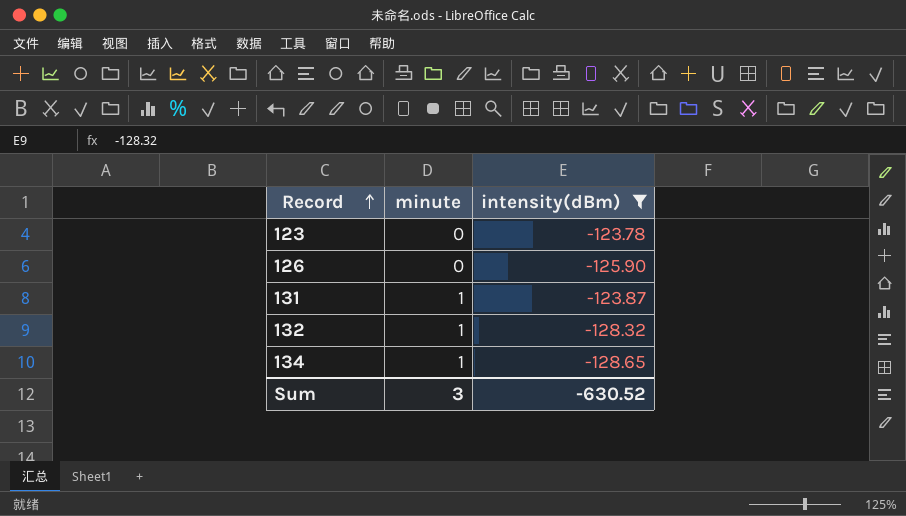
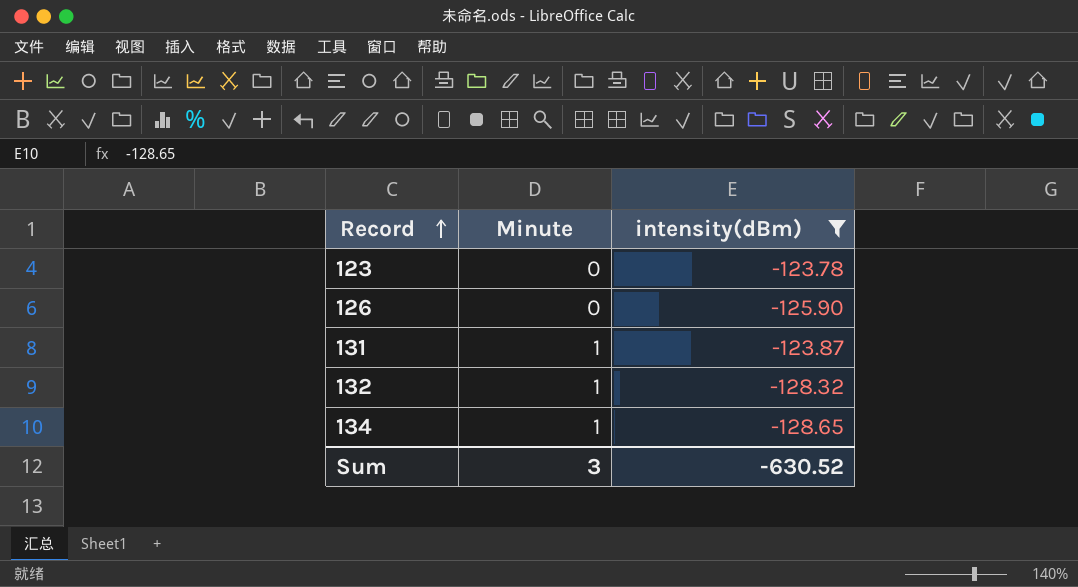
column name: minute -> Minute

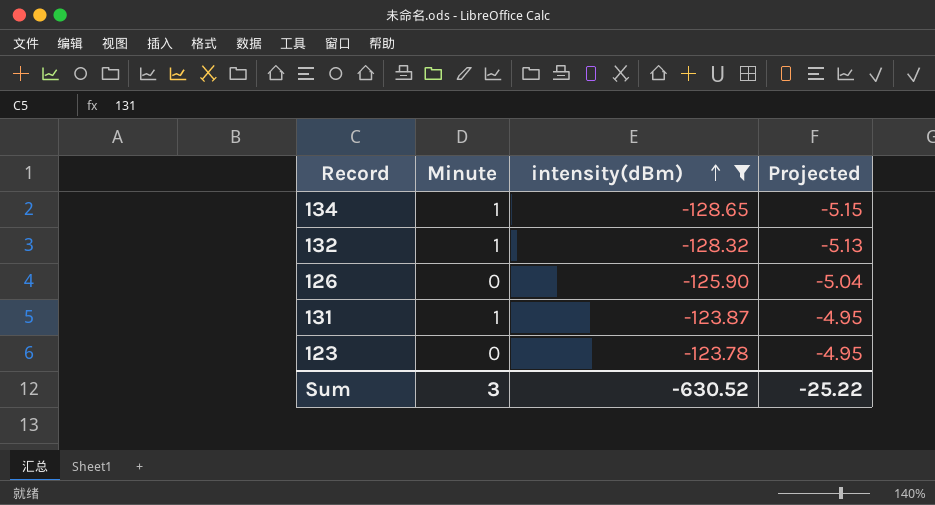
row order: Record ascending -> intensity(dBm) ascending
column Projected | formula: none -> [intensity(dBm)] * 0.04

